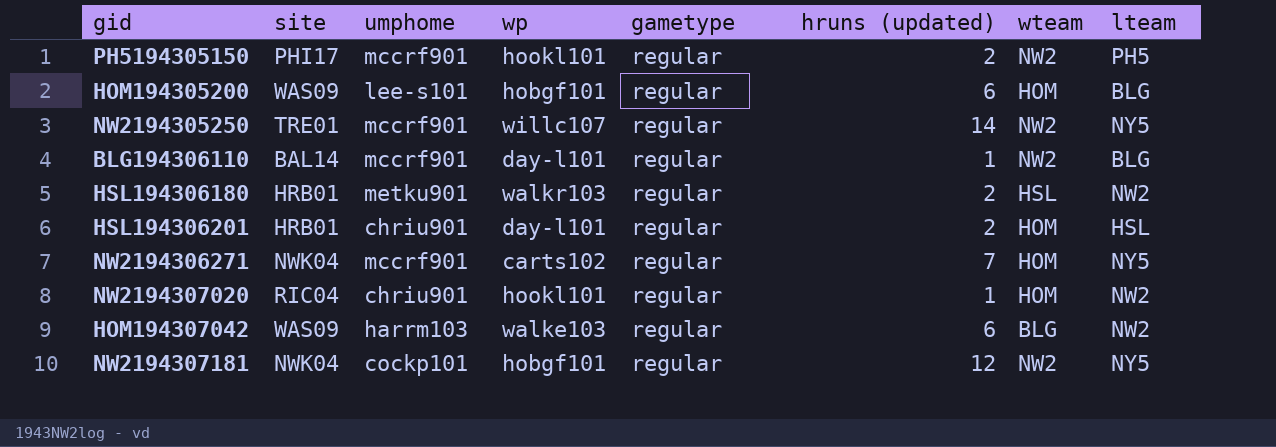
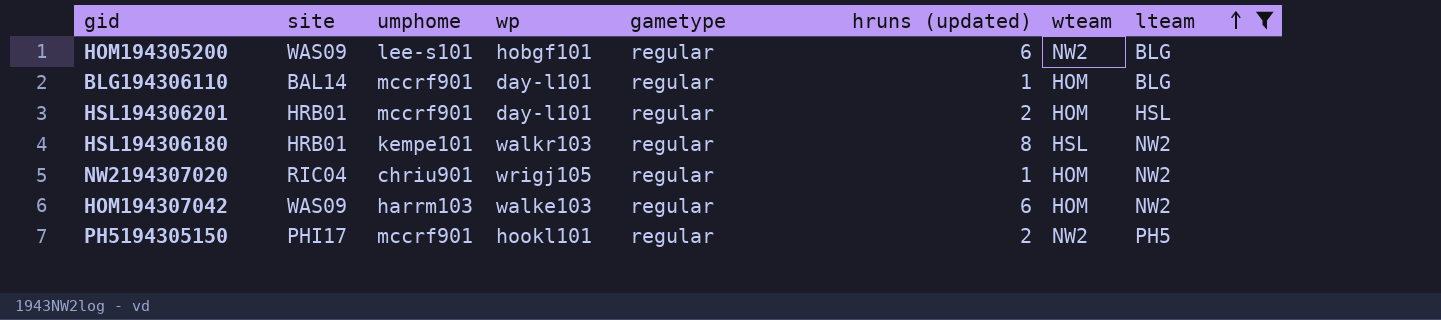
filter: none -> lteam != NY5
row order: none -> lteam ascending
HOM194305200 | wteam: HOM -> NW2
BLG194306110 | wteam: NW2 -> HOM
HSL194306201 | umphome: chriu901 -> mccrf901
HSL194306180 | umphome: metku901 -> kempe101
HSL194306180 | hruns (updated): 2 -> 8
NW2194307020 | wp: hookl101 -> wrigj105
HOM194307042 | wteam: BLG -> HOM

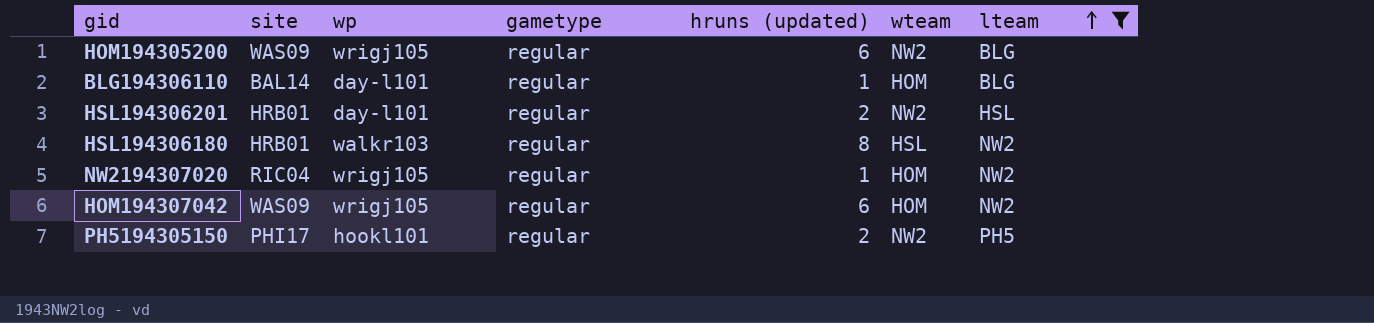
column umphome | position: 3 -> none
HOM194305200 | wp: hobgf101 -> wrigj105
HSL194306201 | wteam: HOM -> NW2
HOM194307042 | wp: walke103 -> wrigj105

